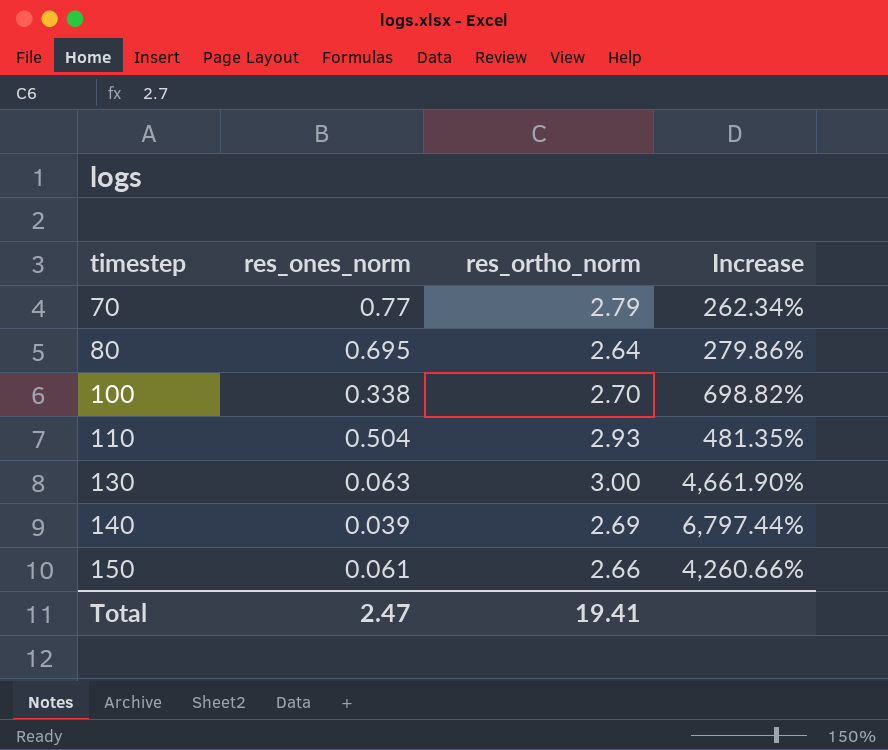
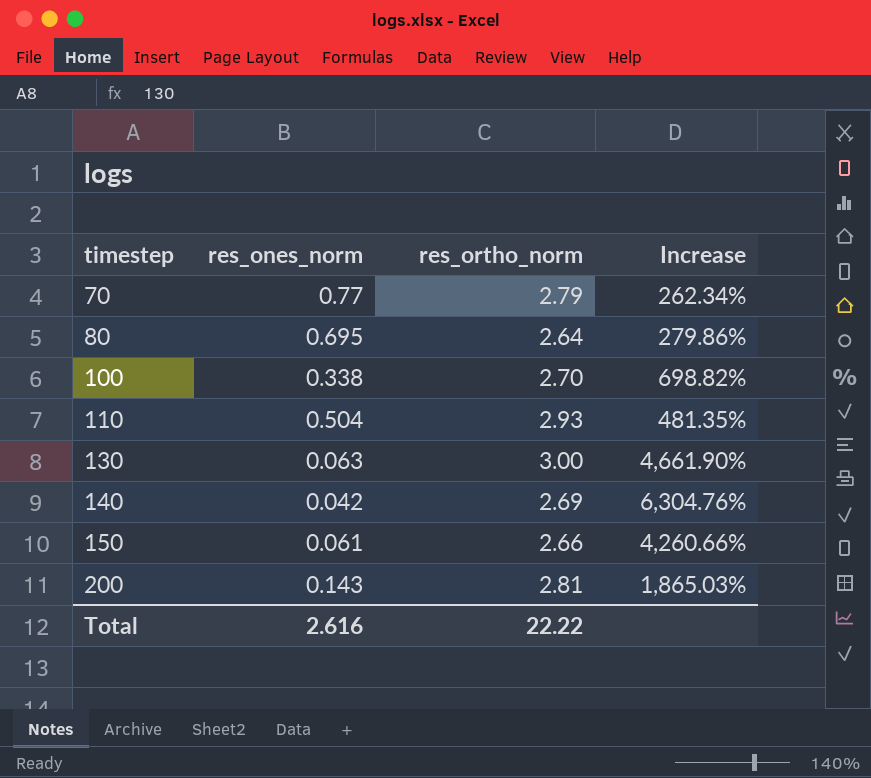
140 | res_ones_norm: 0.039 -> 0.042
140 | Increase: 6,797.44% -> 6,304.76%
row 200: none -> 0.143 | 2.81 | 1,865.03%
Total | res_ones_norm: 2.47 -> 2.616
Total | res_ortho_norm: 19.41 -> 22.22

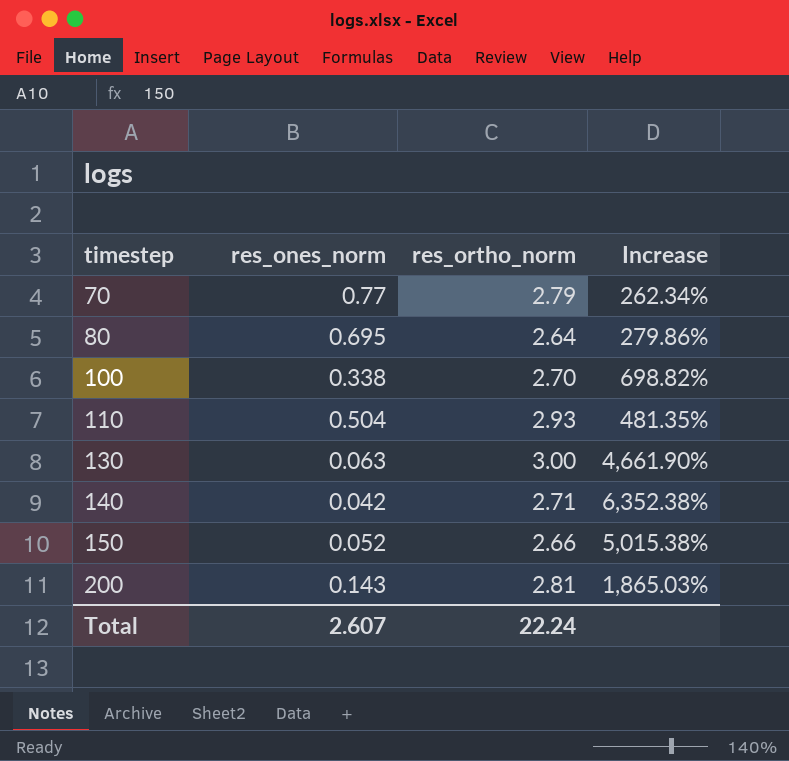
140 | res_ortho_norm: 2.69 -> 2.71
140 | Increase: 6,304.76% -> 6,352.38%
150 | res_ones_norm: 0.061 -> 0.052
150 | Increase: 4,260.66% -> 5,015.38%
Total | res_ones_norm: 2.616 -> 2.607
Total | res_ortho_norm: 22.22 -> 22.24

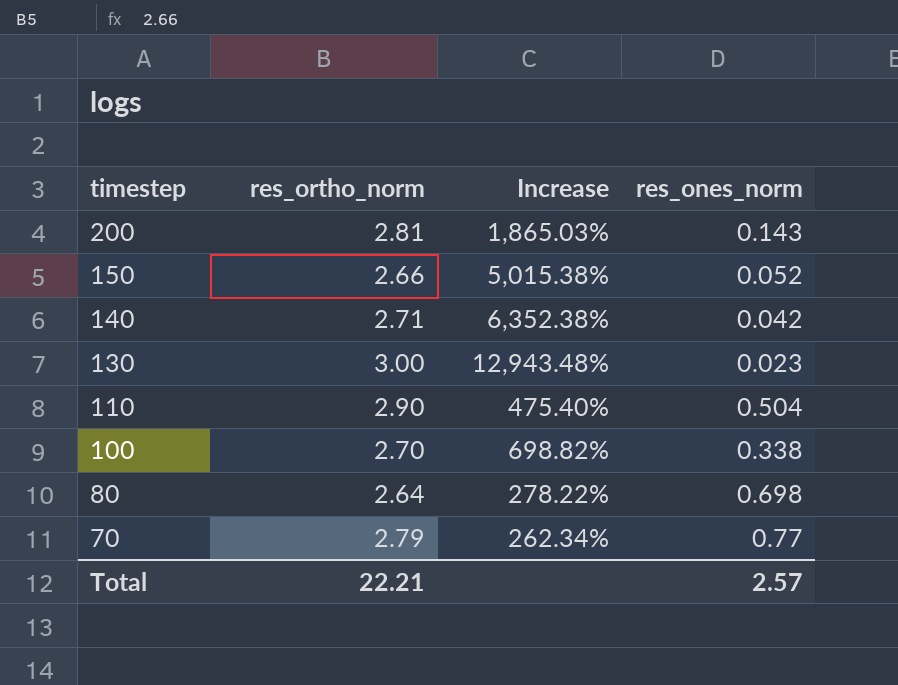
row order: timestep ascending -> timestep descending
column res_ones_norm | position: 2 -> 4
130 | Increase: 4,661.90% -> 12,943.48%
130 | res_ones_norm: 0.063 -> 0.023
110 | res_ortho_norm: 2.93 -> 2.90
110 | Increase: 481.35% -> 475.40%
80 | Increase: 279.86% -> 278.22%
80 | res_ones_norm: 0.695 -> 0.698
Total | res_ortho_norm: 22.24 -> 22.21
Total | res_ones_norm: 2.607 -> 2.57

